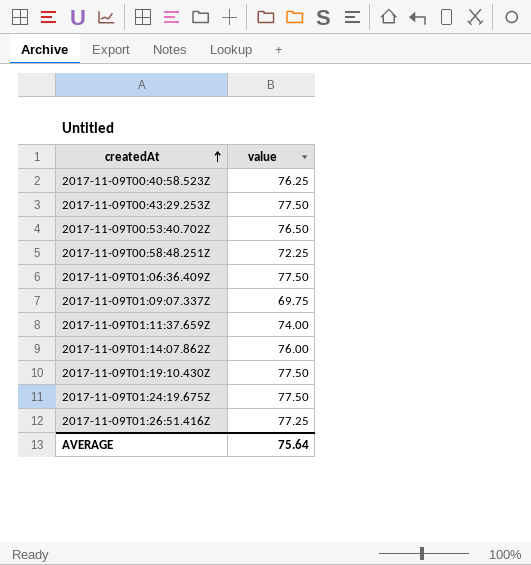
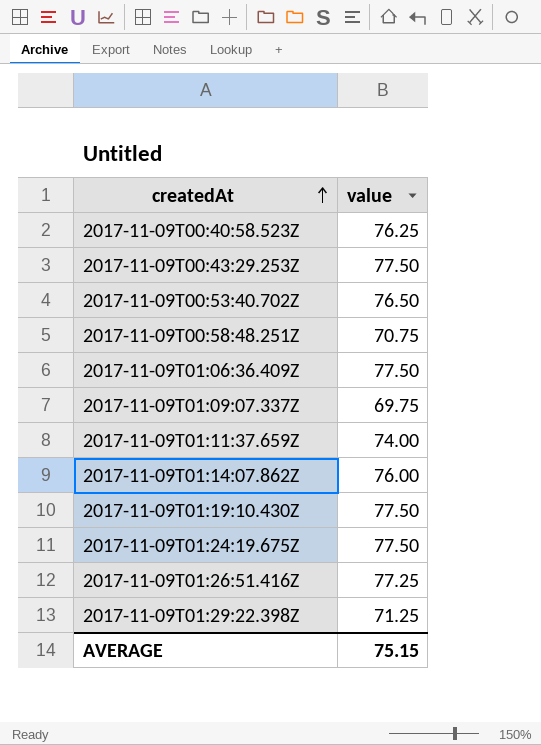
2017-11-09T00:58:48.251Z | value: 72.25 -> 70.75
row 2017-11-09T01:29:22.398Z: none -> 71.25
AVERAGE | value: 75.64 -> 75.15

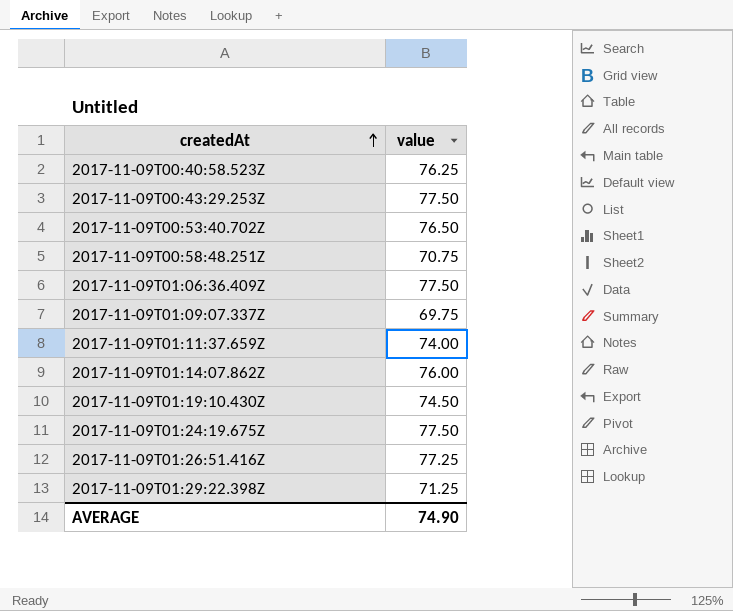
2017-11-09T01:19:10.430Z | value: 77.50 -> 74.50
AVERAGE | value: 75.15 -> 74.90

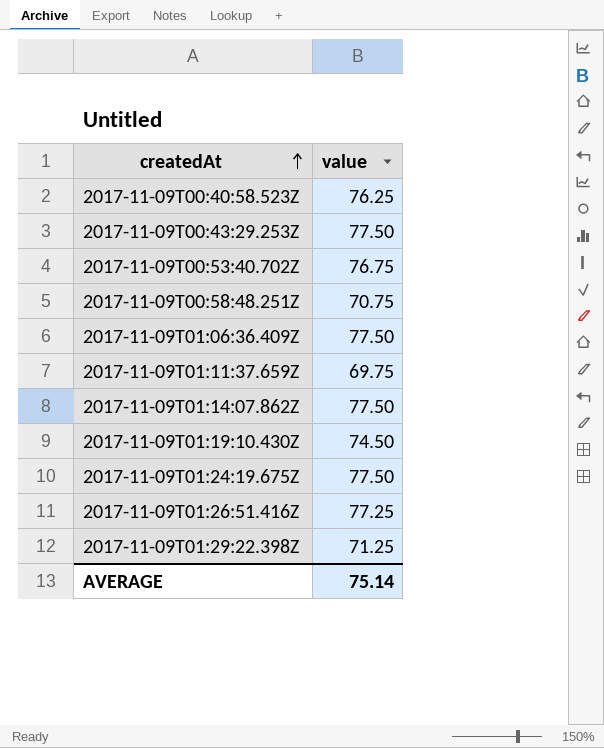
row 2017-11-09T01:09:07.337Z: 69.75 -> none
2017-11-09T00:53:40.702Z | value: 76.50 -> 76.75
2017-11-09T01:11:37.659Z | value: 74.00 -> 69.75
2017-11-09T01:14:07.862Z | value: 76.00 -> 77.50
AVERAGE | value: 74.90 -> 75.14

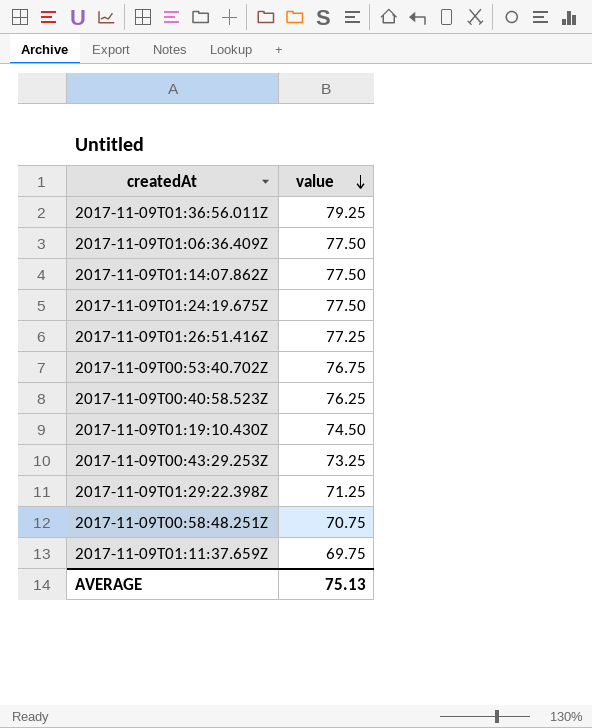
row order: createdAt ascending -> value descending
row 2017-11-09T01:36:56.011Z: none -> 79.25
2017-11-09T00:43:29.253Z | value: 77.50 -> 73.25
AVERAGE | value: 75.14 -> 75.13

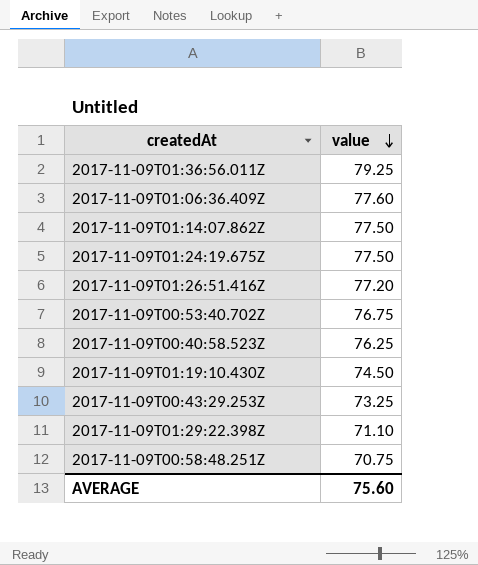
row 2017-11-09T01:11:37.659Z: 69.75 -> none
2017-11-09T01:06:36.409Z | value: 77.50 -> 77.60
2017-11-09T01:26:51.416Z | value: 77.25 -> 77.20
2017-11-09T01:29:22.398Z | value: 71.25 -> 71.10
AVERAGE | value: 75.13 -> 75.60

